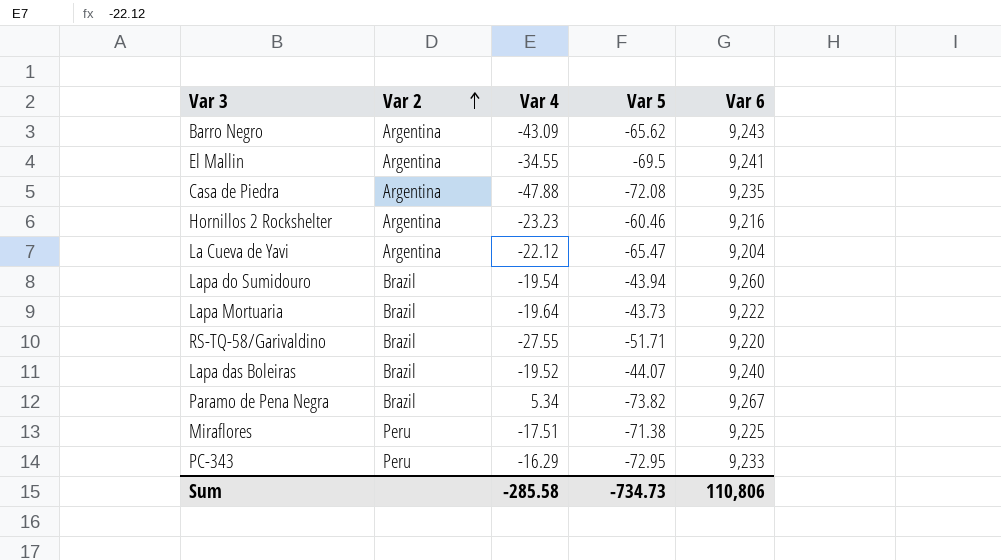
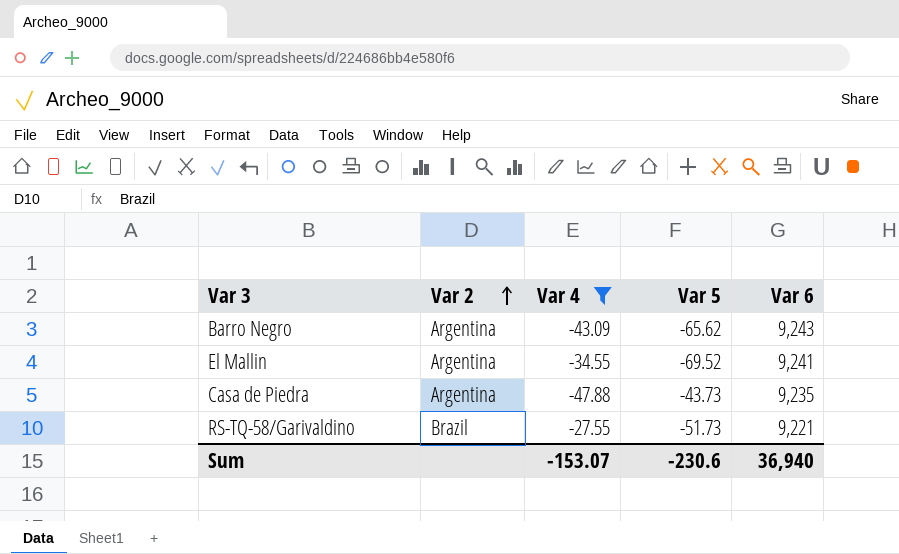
filter: none -> Var 4 <= -27.55
El Mallin | Var 5: -69.5 -> -69.52
Casa de Piedra | Var 5: -72.08 -> -43.73
RS-TQ-58/Garivaldino | Var 5: -51.71 -> -51.73
RS-TQ-58/Garivaldino | Var 6: 9,220 -> 9,221
Sum | Var 4: -285.58 -> -153.07
Sum | Var 5: -734.73 -> -230.6
Sum | Var 6: 110,806 -> 36,940

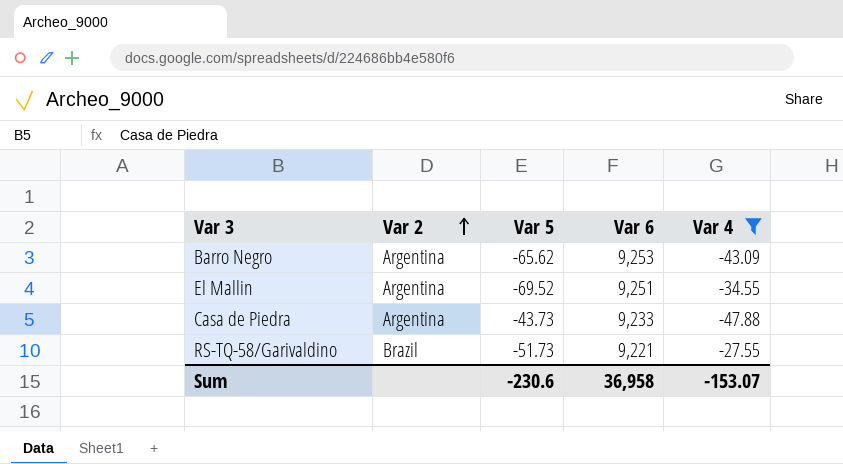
column Var 4 | position: 3 -> 5
Barro Negro | Var 6: 9,243 -> 9,253
El Mallin | Var 6: 9,241 -> 9,251
Casa de Piedra | Var 6: 9,235 -> 9,233
Sum | Var 6: 36,940 -> 36,958

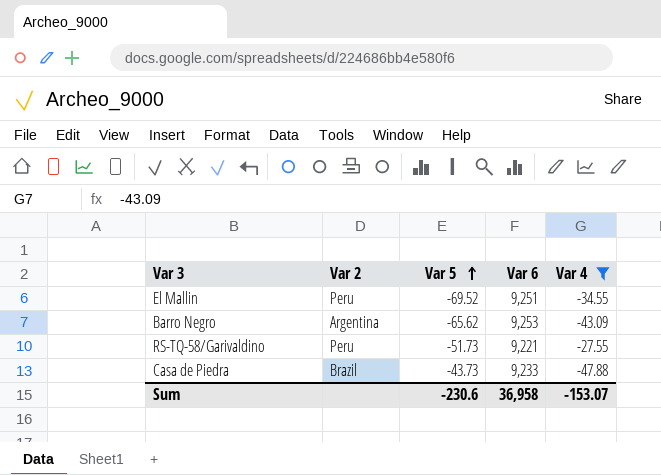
row order: Var 2 ascending -> Var 5 ascending
El Mallin | Var 2: Argentina -> Peru
RS-TQ-58/Garivaldino | Var 2: Brazil -> Peru
Casa de Piedra | Var 2: Argentina -> Brazil

